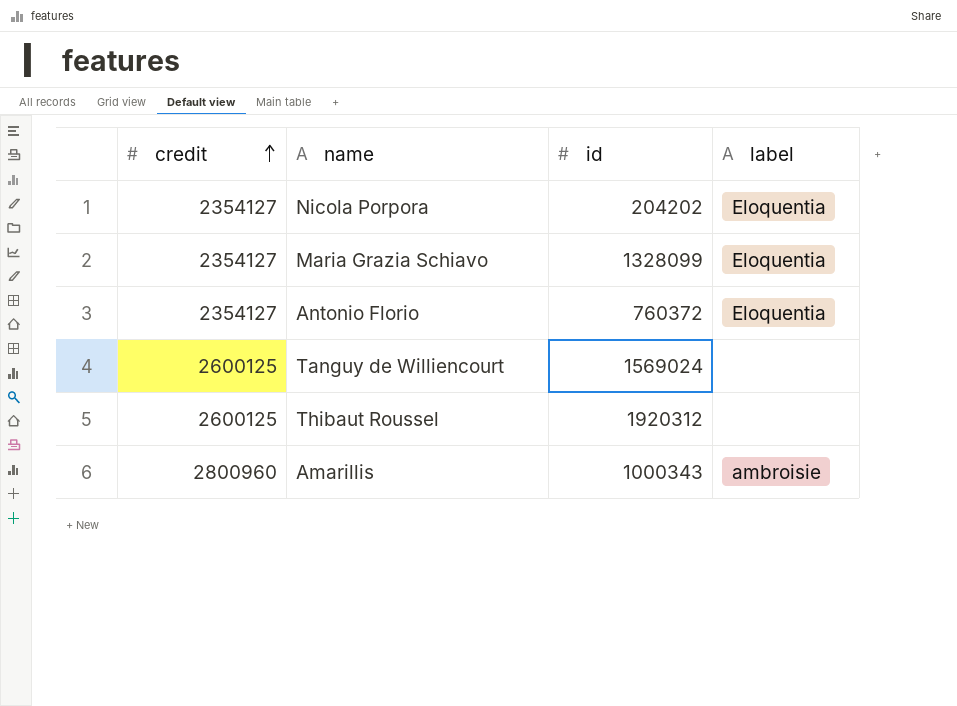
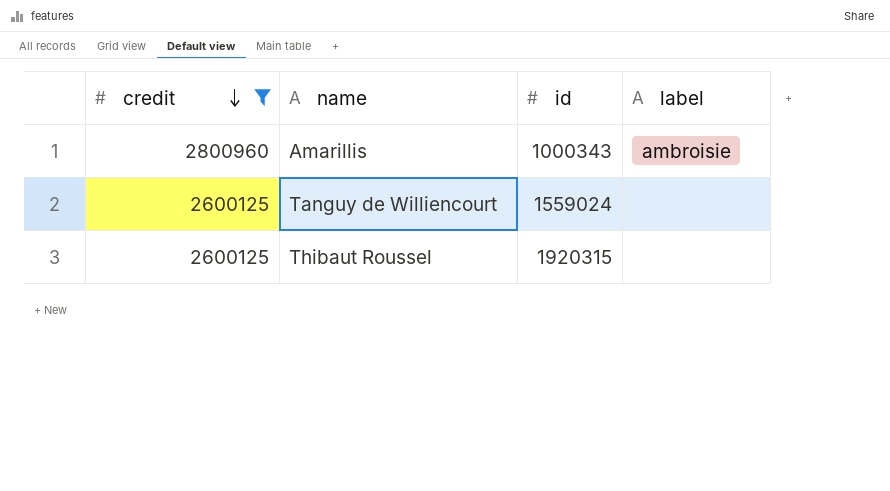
filter: none -> credit != 2354127
row order: credit ascending -> credit descending
Tanguy de Williencourt | id: 1569024 -> 1559024
Thibaut Roussel | id: 1920312 -> 1920315

